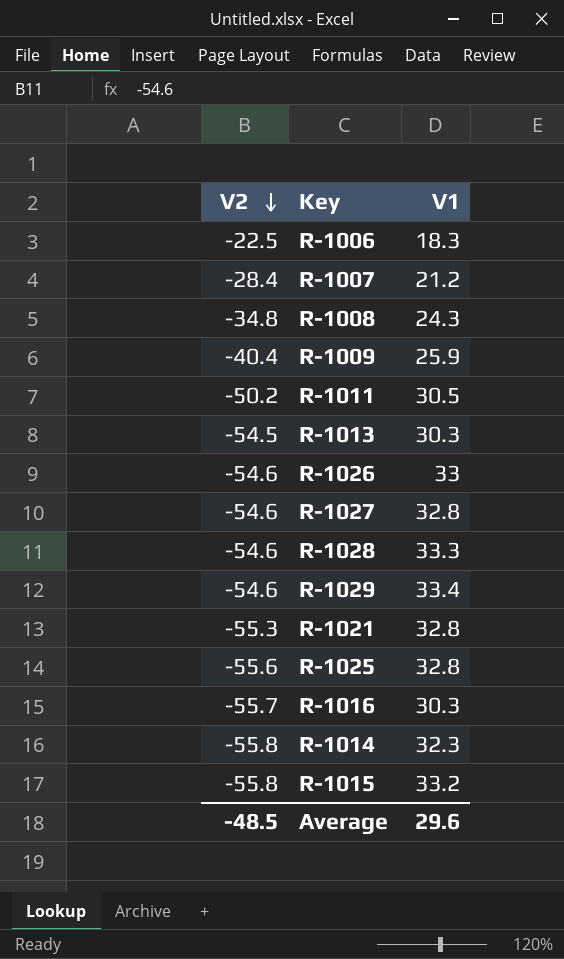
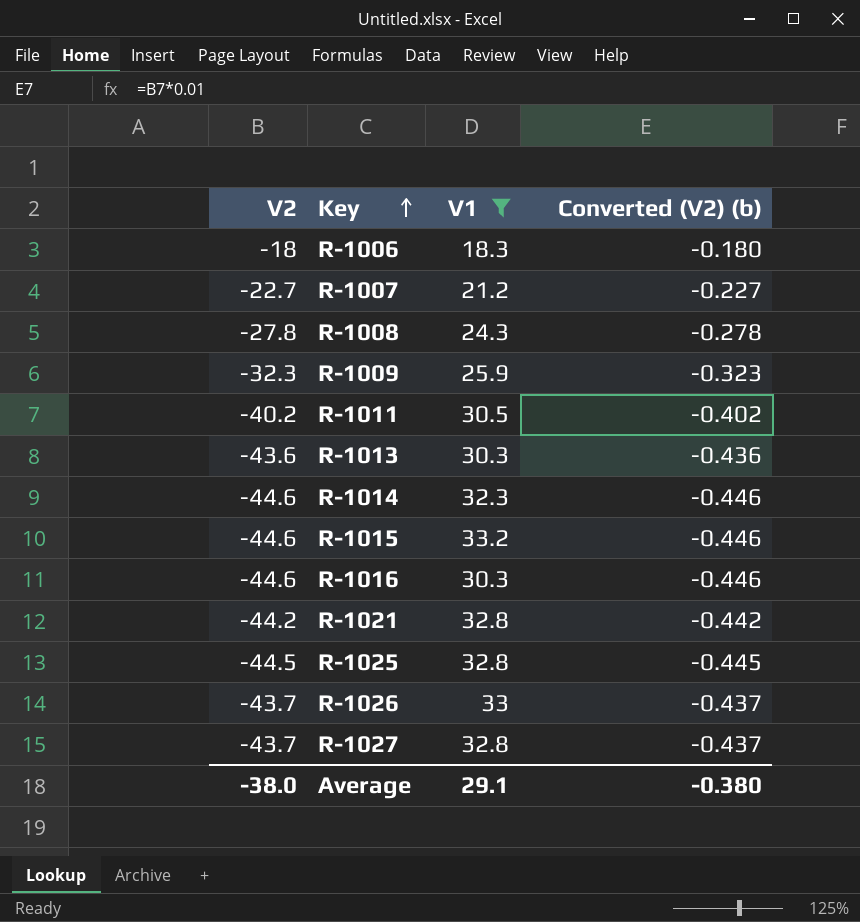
filter: none -> V1 <= 33.2
row order: V2 descending -> Key ascending
column Converted (V2) (b) | formula: none -> [V2] * 0.01
R-1006 | V2: -22.5 -> -18
R-1007 | V2: -28.4 -> -22.7
R-1008 | V2: -34.8 -> -27.8
R-1009 | V2: -40.4 -> -32.3
R-1011 | V2: -50.2 -> -40.2
R-1013 | V2: -54.5 -> -43.6
R-1014 | V2: -55.8 -> -44.6
R-1015 | V2: -55.8 -> -44.6
R-1016 | V2: -55.7 -> -44.6
R-1021 | V2: -55.3 -> -44.2
R-1025 | V2: -55.6 -> -44.5
R-1026 | V2: -54.6 -> -43.7
R-1027 | V2: -54.6 -> -43.7
Average | V2: -48.5 -> -38.0
Average | V1: 29.6 -> 29.1

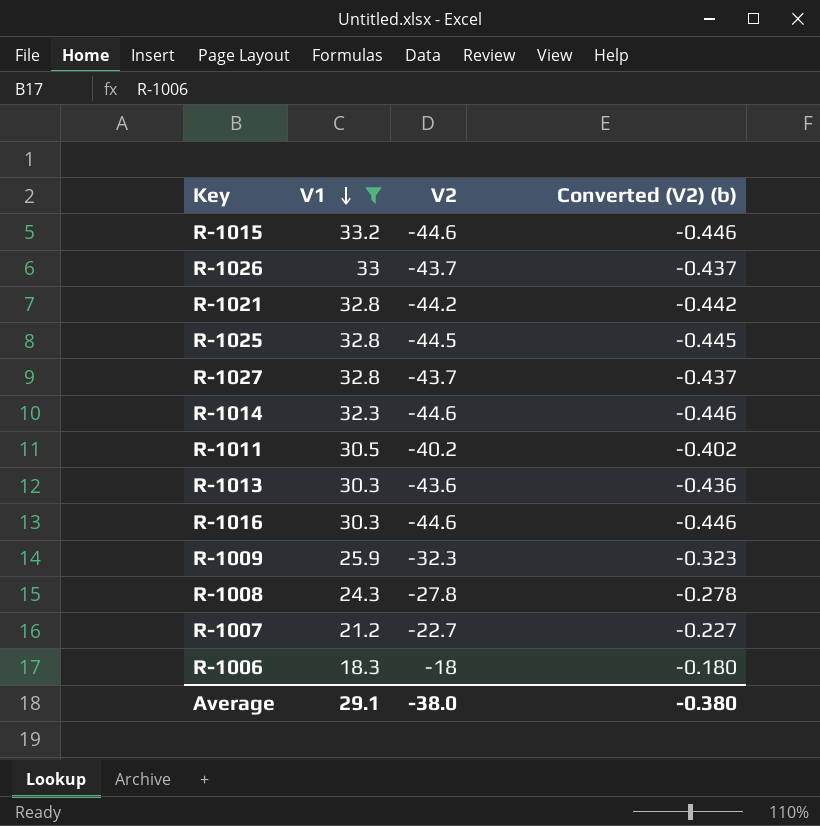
row order: Key ascending -> V1 descending
column V2 | position: 1 -> 3

